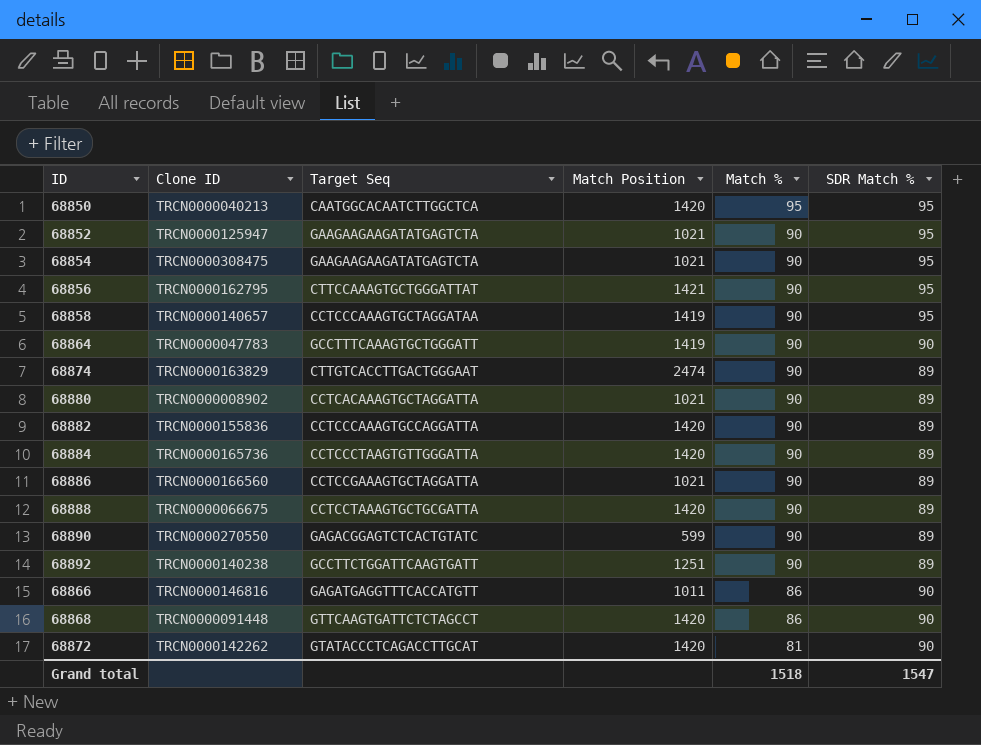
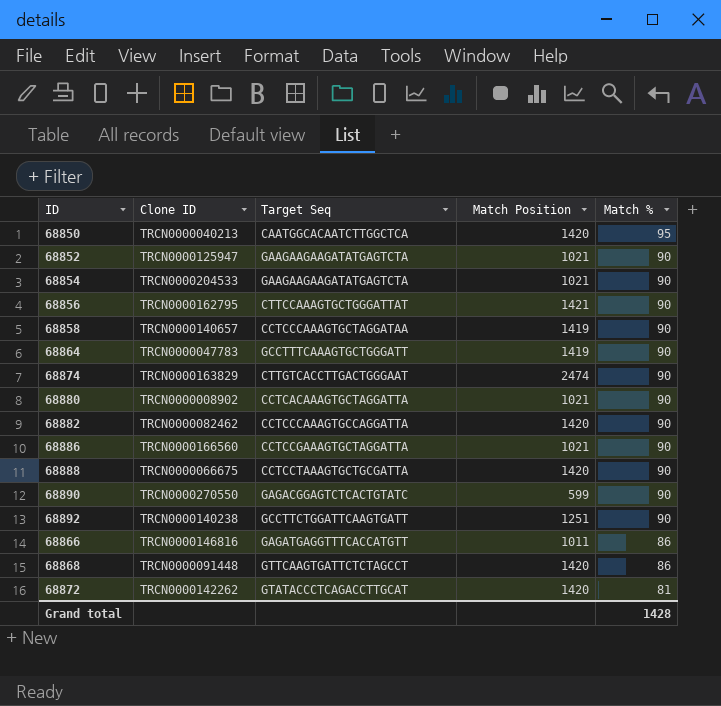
column SDR Match % | position: 6 -> none
row 68884: TRCN0000165736 | CCTCCCTAAGTGTTGGGATTA | 1420 | 90 | 89 -> none
68854 | Clone ID: TRCN0000308475 -> TRCN0000204533
68882 | Clone ID: TRCN0000155836 -> TRCN0000082462
Grand total | Match %: 1518 -> 1428

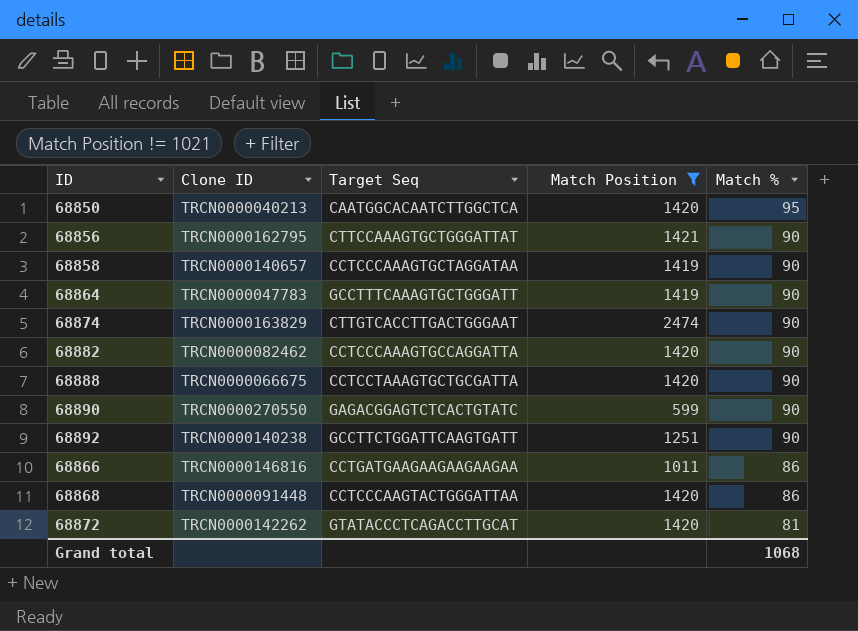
filter: none -> Match Position != 1021
68866 | Target Seq: GAGATGAGGTTTCACCATGTT -> CCTGATGAAGAAGAAGAAGAA
68868 | Target Seq: GTTCAAGTGATTCTCTAGCCT -> CCTCCCAAGTACTGGGATTAA
Grand total | Match %: 1428 -> 1068

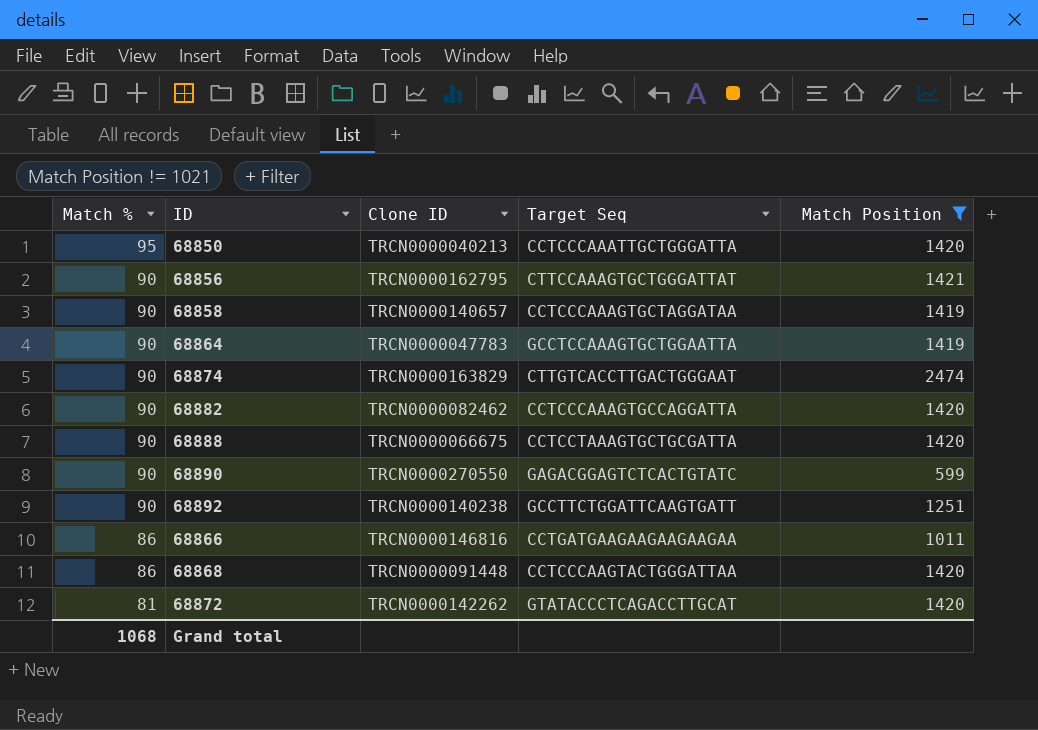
column Match % | position: 5 -> 1
68850 | Target Seq: CAATGGCACAATCTTGGCTCA -> CCTCCCAAATTGCTGGGATTA
68864 | Target Seq: GCCTTTCAAAGTGCTGGGATT -> GCCTCCAAAGTGCTGGAATTA

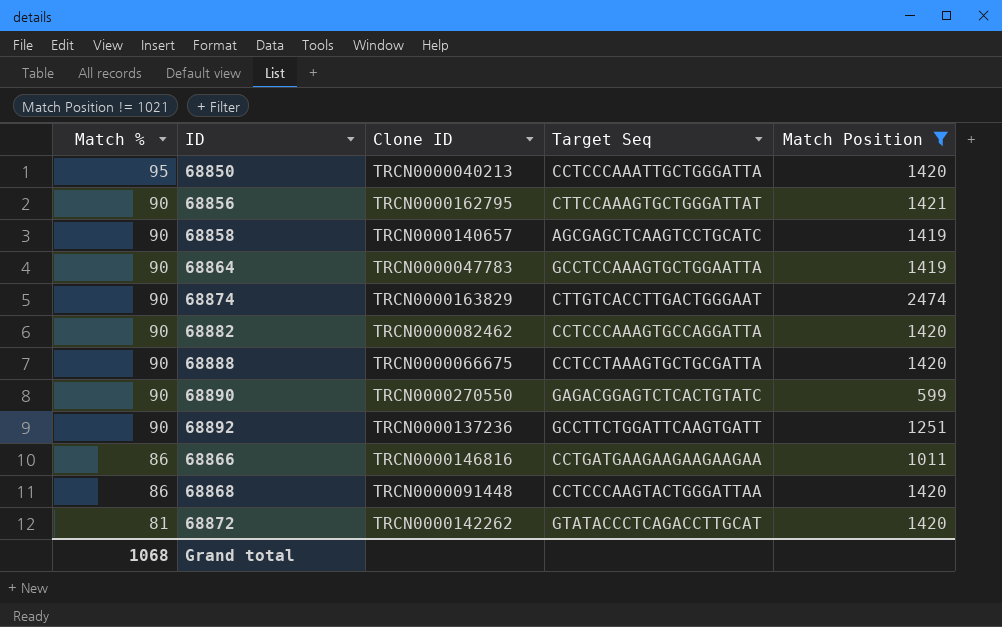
68858 | Target Seq: CCTCCCAAAGTGCTAGGATAA -> AGCGAGCTCAAGTCCTGCATC
68892 | Clone ID: TRCN0000140238 -> TRCN0000137236

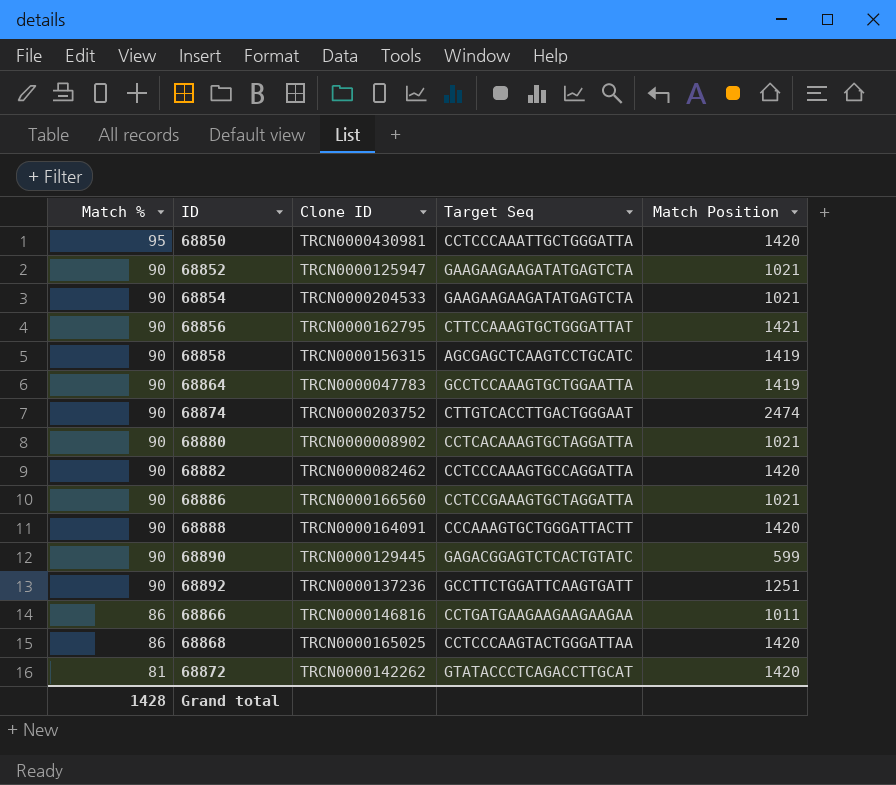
filter: Match Position != 1021 -> none
68850 | Clone ID: TRCN0000040213 -> TRCN0000430981
68858 | Clone ID: TRCN0000140657 -> TRCN0000156315
68874 | Clone ID: TRCN0000163829 -> TRCN0000203752
68888 | Clone ID: TRCN0000066675 -> TRCN0000164091
68888 | Target Seq: CCTCCTAAAGTGCTGCGATTA -> CCCAAAGTGCTGGGATTACTT
68890 | Clone ID: TRCN0000270550 -> TRCN0000129445
68868 | Clone ID: TRCN0000091448 -> TRCN0000165025
Grand total | Match %: 1068 -> 1428

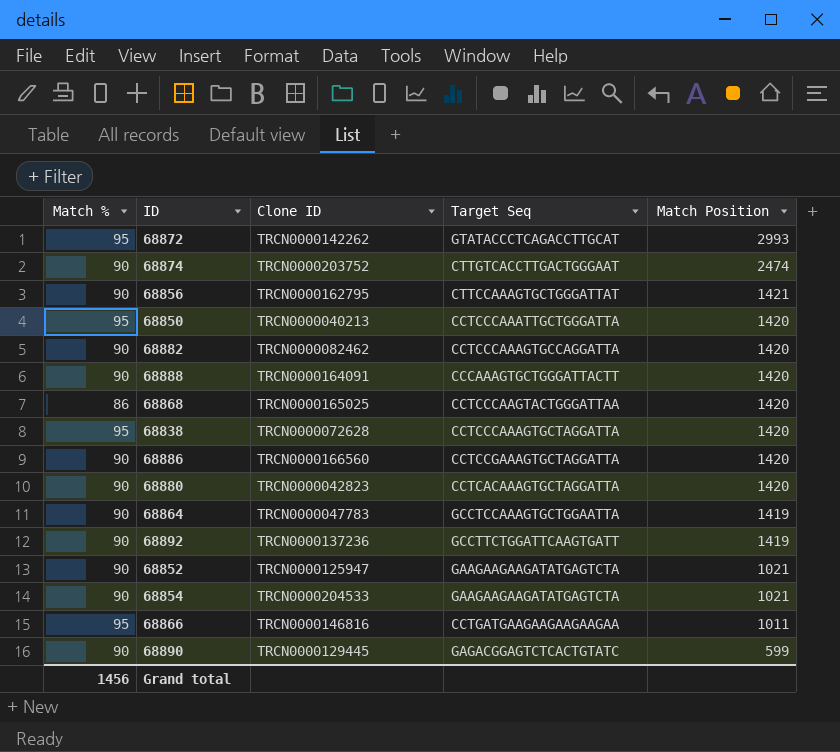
row order: Match % descending -> Match Position descending
row 68858: 90 | TRCN0000156315 | AGCGAGCTCAAGTCCTGCATC | 1419 -> none
68872 | Match %: 81 -> 95
68872 | Match Position: 1420 -> 2993
68850 | Clone ID: TRCN0000430981 -> TRCN0000040213
row 68838: none -> 95 | TRCN0000072628 | CCTCCCAAAGTGCTAGGATTA | 1420
68886 | Match Position: 1021 -> 1420
68880 | Clone ID: TRCN0000008902 -> TRCN0000042823
68880 | Match Position: 1021 -> 1420
68892 | Match Position: 1251 -> 1419
68866 | Match %: 86 -> 95
Grand total | Match %: 1428 -> 1456

